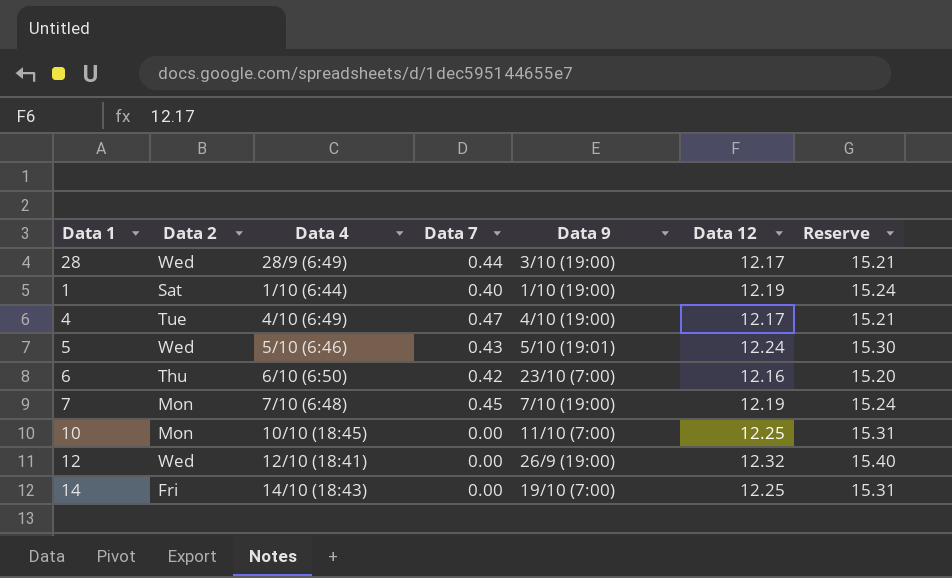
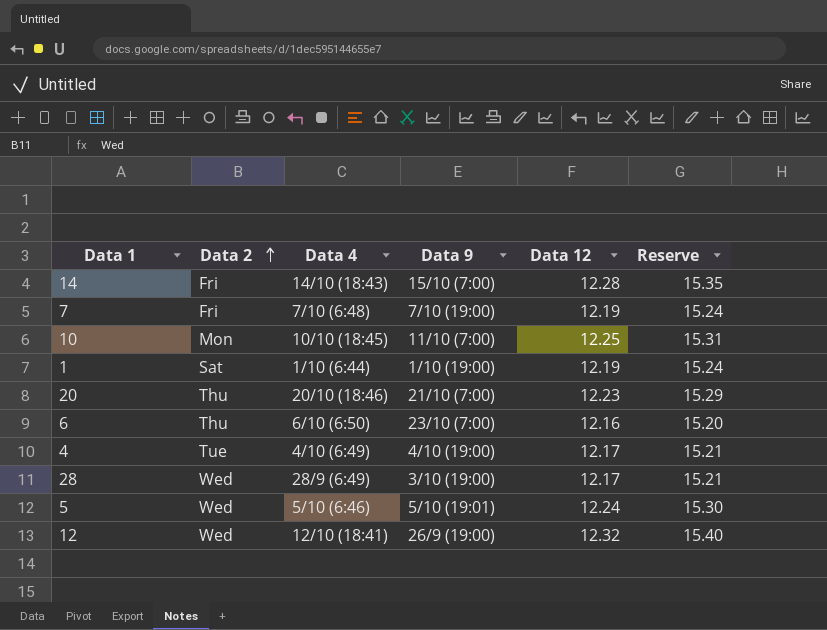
row order: none -> Data 2 ascending
column Data 7 | position: 4 -> none
14 | Data 9: 19/10 (7:00) -> 15/10 (7:00)
14 | Data 12: 12.25 -> 12.28
14 | Reserve: 15.31 -> 15.35
7 | Data 2: Mon -> Fri
row 20: none -> Thu | 20/10 (18:46) | 21/10 (7:00) | 12.23 | 15.29

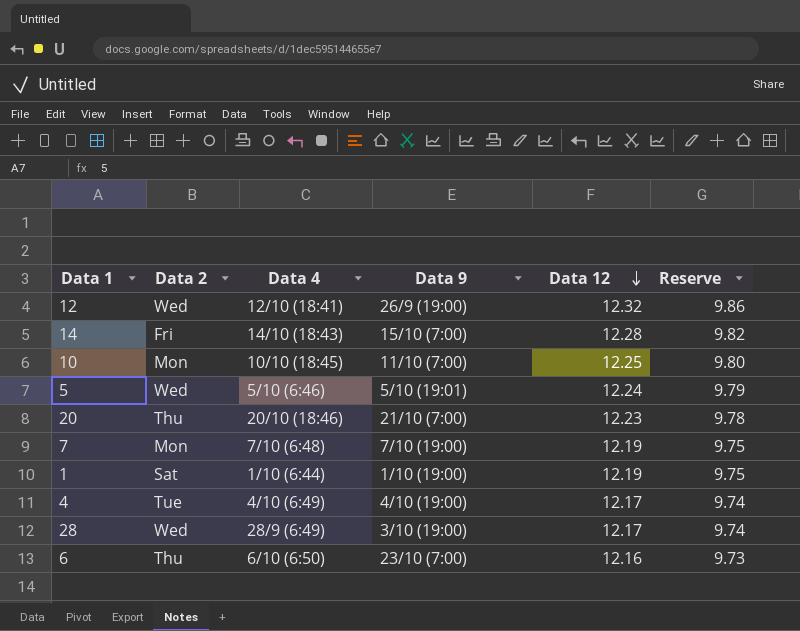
row order: Data 2 ascending -> Data 12 descending
column Reserve | formula: [Data 12] * 1.25 -> [Data 12] * 0.8
7 | Data 2: Fri -> Mon

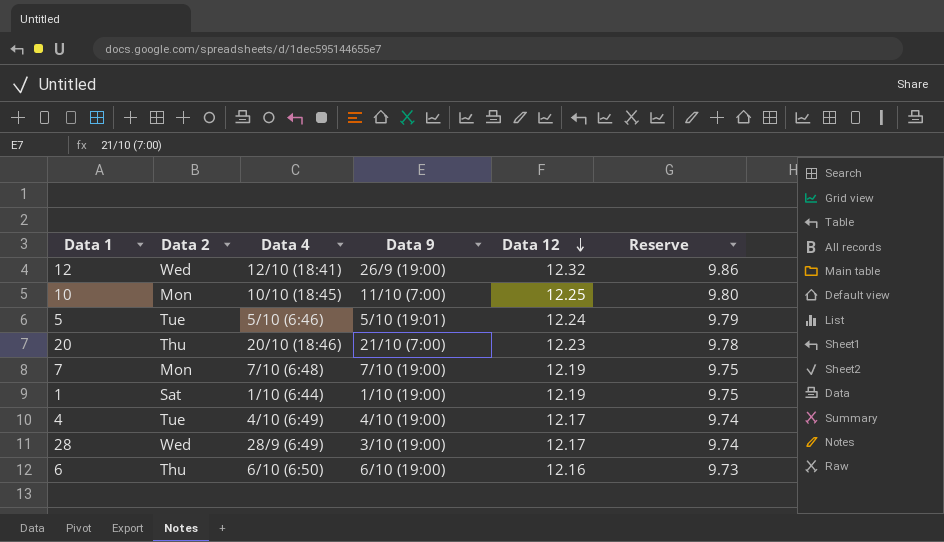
row 14: Fri | 14/10 (18:43) | 15/10 (7:00) | 12.28 | 9.82 -> none
5 | Data 2: Wed -> Tue
6 | Data 9: 23/10 (7:00) -> 6/10 (19:00)

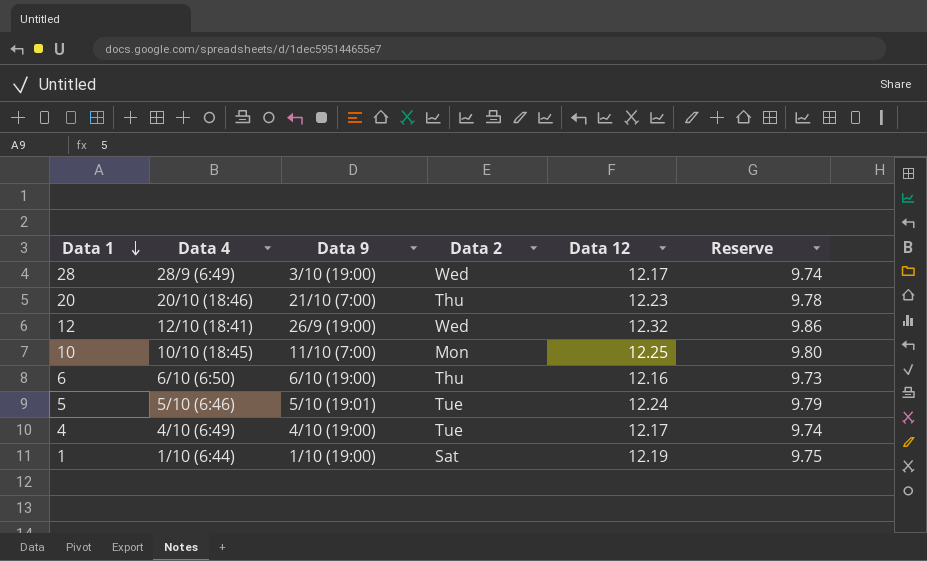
row order: Data 12 descending -> Data 1 descending
column Data 2 | position: 2 -> 4
row 7: Mon | 7/10 (6:48) | 7/10 (19:00) | 12.19 | 9.75 -> none

